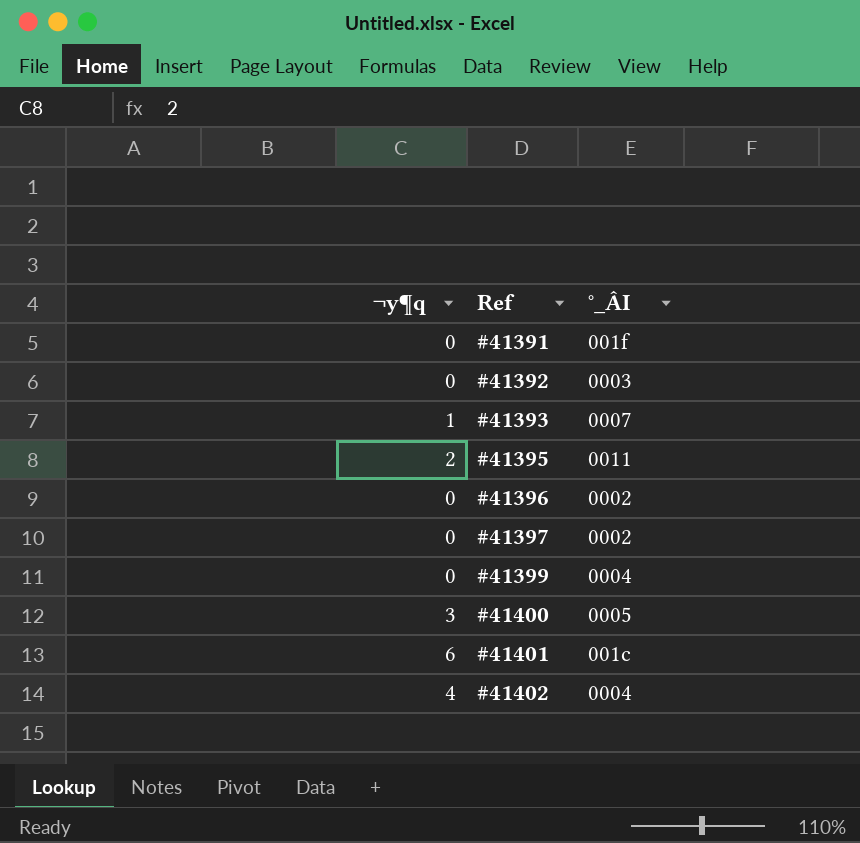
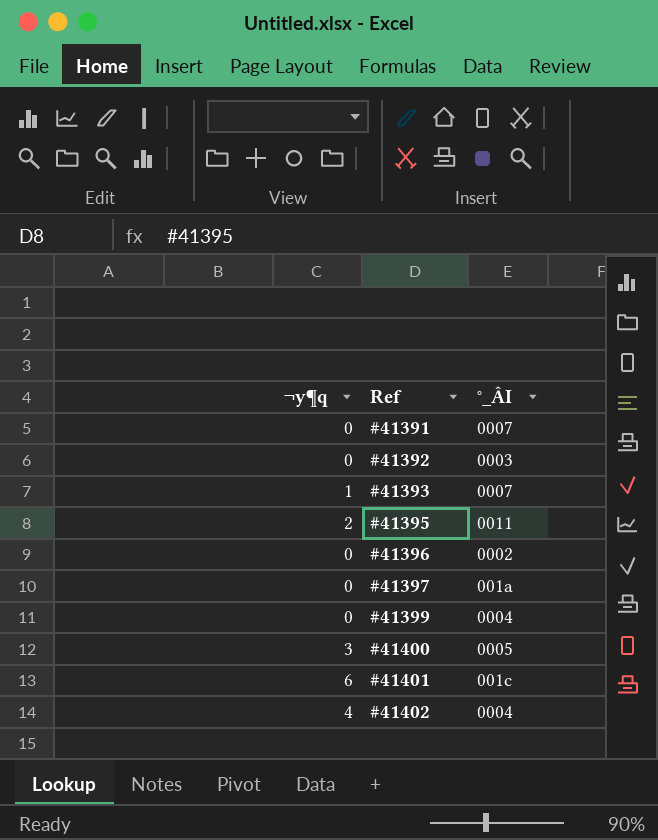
#41391 | °_ÂI: 001f -> 0007
#41397 | °_ÂI: 0002 -> 001a

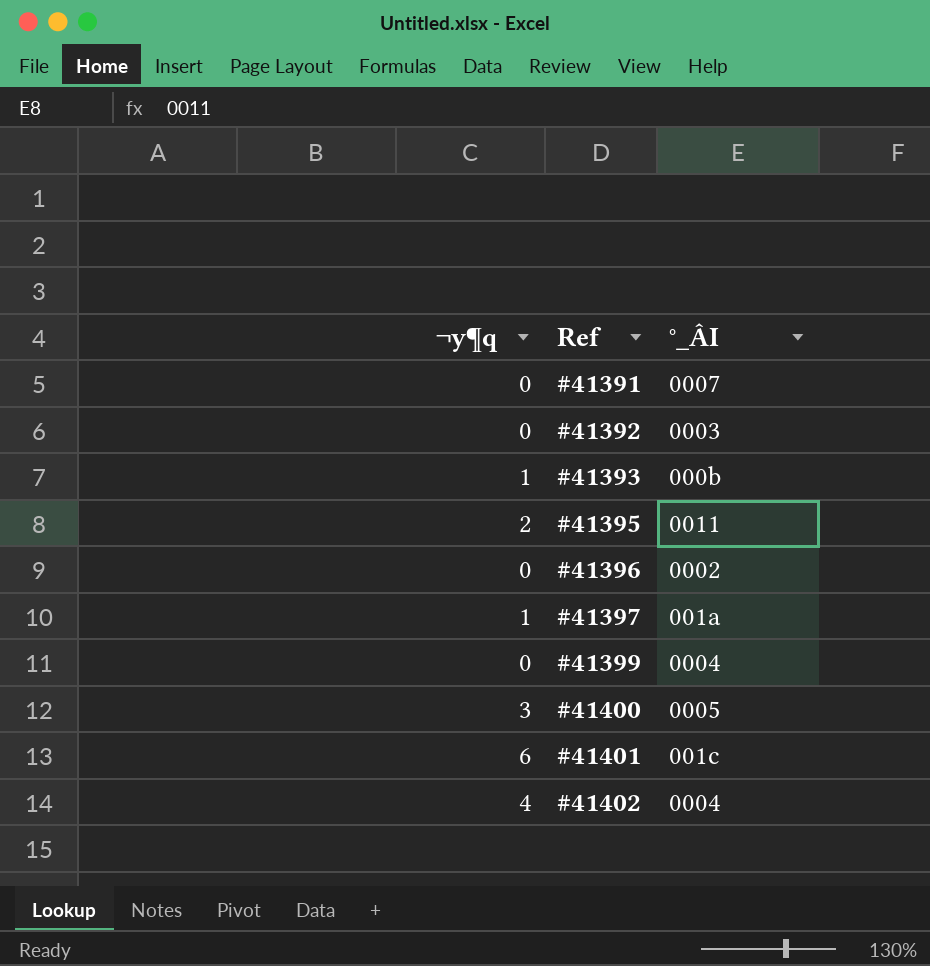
#41393 | °_ÂI: 0007 -> 000b
#41397 | ¬y¶q: 0 -> 1

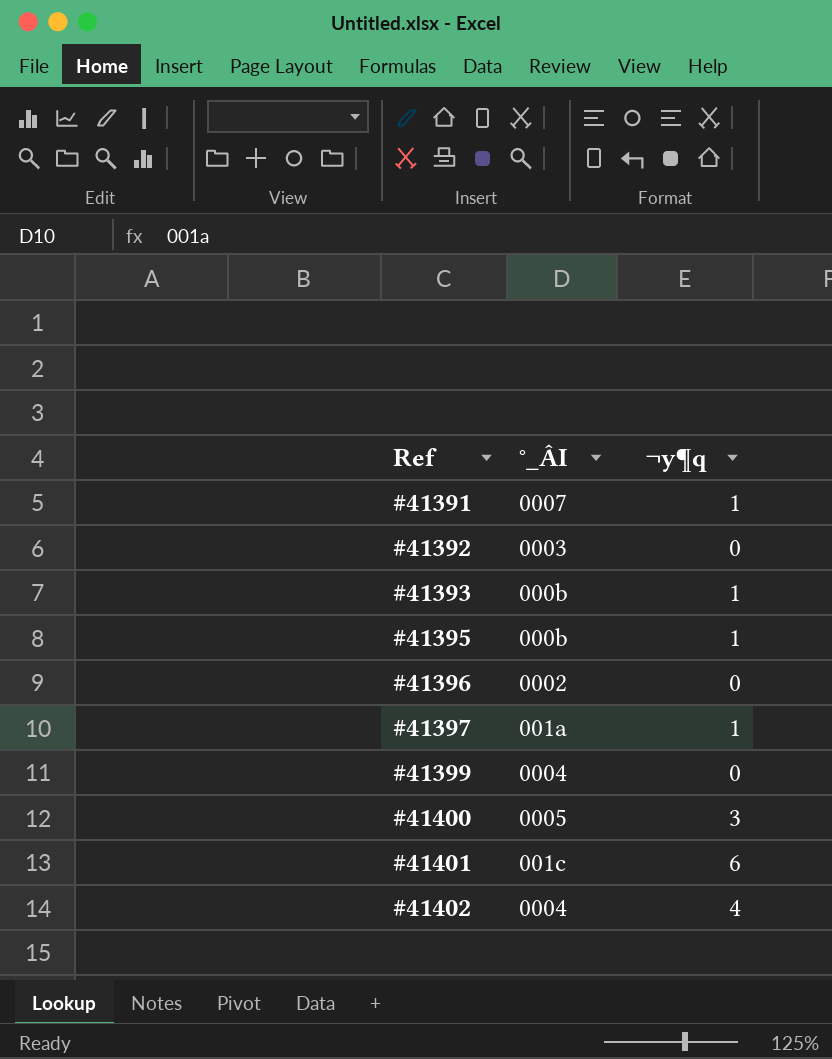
column ¬y¶q | position: 1 -> 3
#41391 | ¬y¶q: 0 -> 1
#41395 | °_ÂI: 0011 -> 000b
#41395 | ¬y¶q: 2 -> 1

